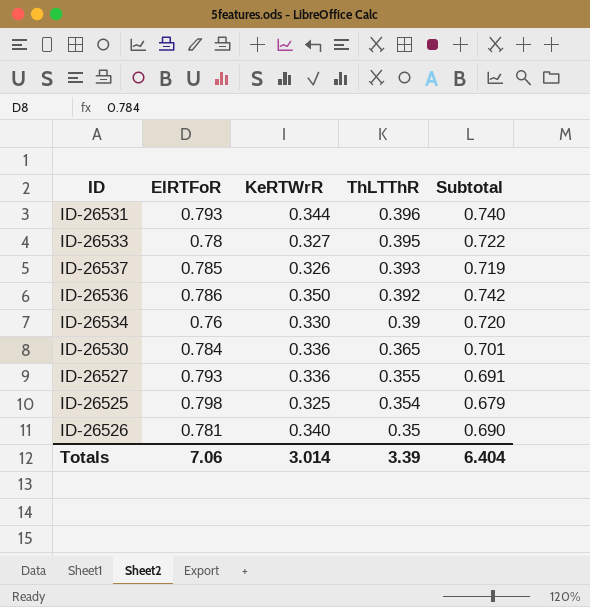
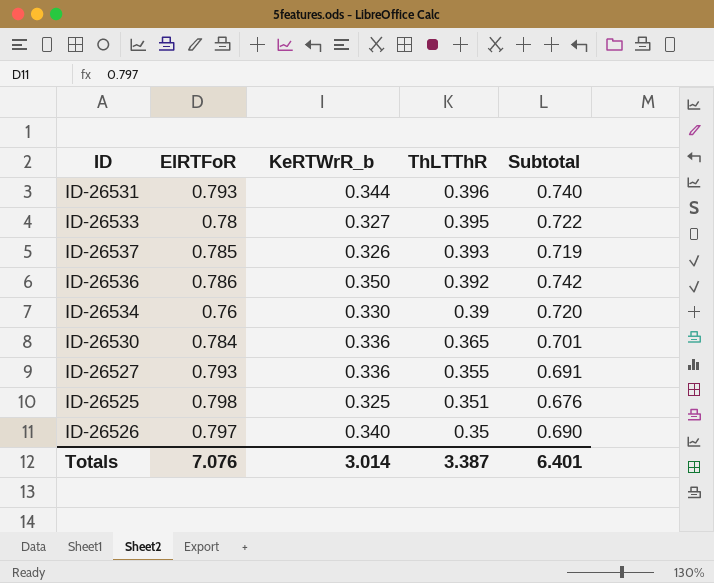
column name: KeRTWrR -> KeRTWrR_b
ID-26525 | ThLTThR: 0.354 -> 0.351
ID-26525 | Subtotal: 0.679 -> 0.676
ID-26526 | ElRTFoR: 0.781 -> 0.797
Totals | ElRTFoR: 7.06 -> 7.076
Totals | ThLTThR: 3.39 -> 3.387
Totals | Subtotal: 6.404 -> 6.401

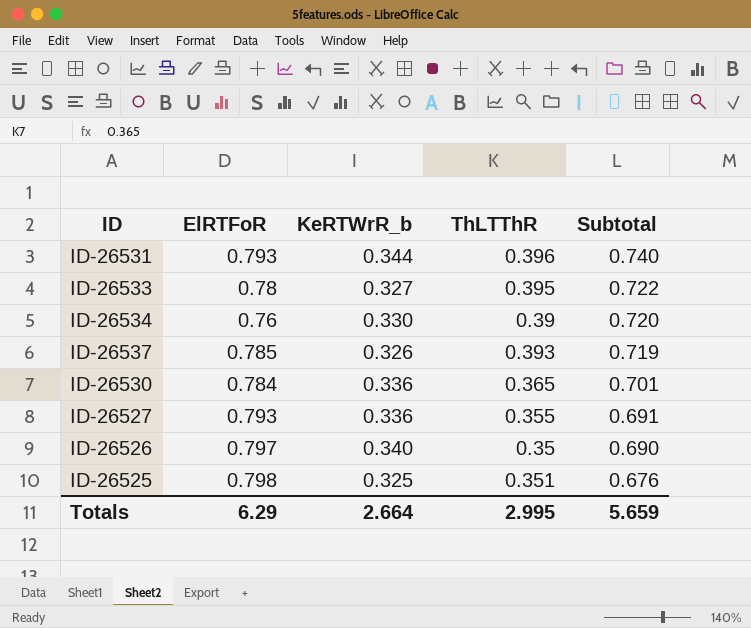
row order: ThLTThR descending -> Subtotal descending
row ID-26536: 0.786 | 0.350 | 0.392 | 0.742 -> none
Totals | ElRTFoR: 7.076 -> 6.29
Totals | KeRTWrR_b: 3.014 -> 2.664
Totals | ThLTThR: 3.387 -> 2.995
Totals | Subtotal: 6.401 -> 5.659

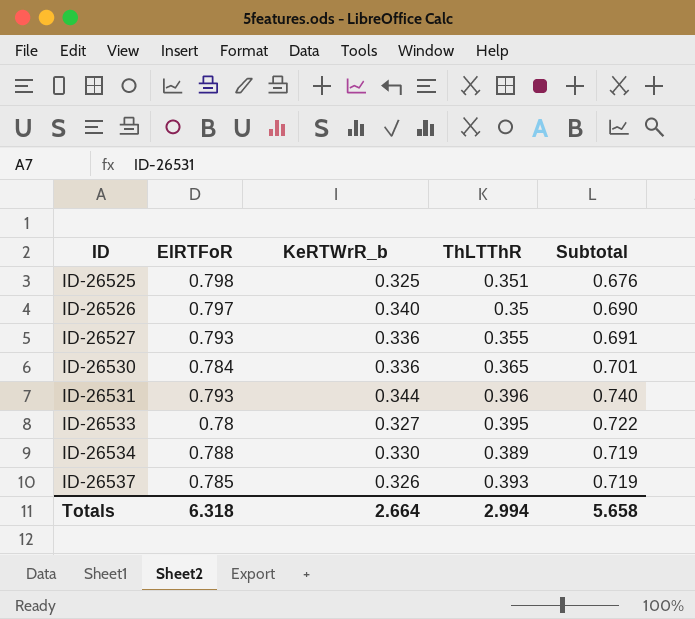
row order: Subtotal descending -> ID ascending
ID-26534 | ElRTFoR: 0.76 -> 0.788
ID-26534 | ThLTThR: 0.39 -> 0.389
ID-26534 | Subtotal: 0.720 -> 0.719
Totals | ElRTFoR: 6.29 -> 6.318
Totals | ThLTThR: 2.995 -> 2.994
Totals | Subtotal: 5.659 -> 5.658

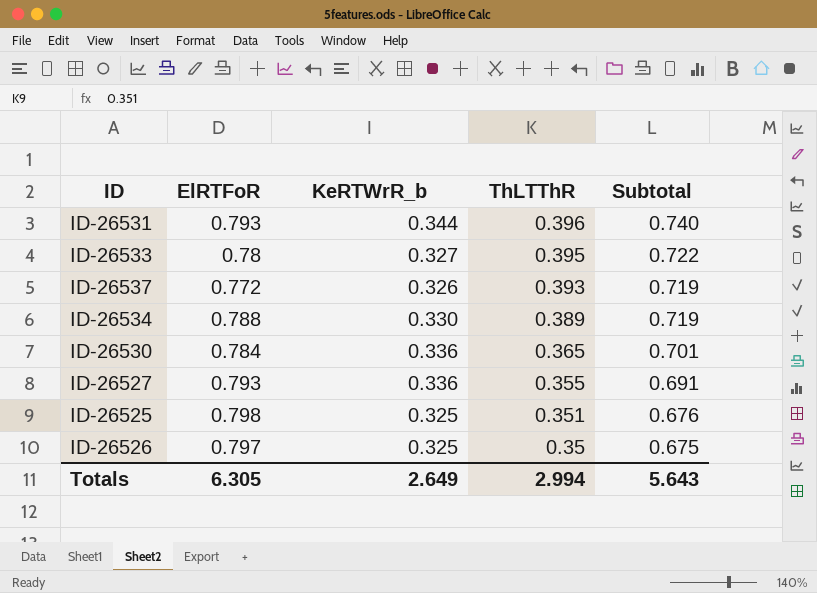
row order: ID ascending -> ThLTThR descending
ID-26537 | ElRTFoR: 0.785 -> 0.772
ID-26526 | KeRTWrR_b: 0.340 -> 0.325
ID-26526 | Subtotal: 0.690 -> 0.675
Totals | ElRTFoR: 6.318 -> 6.305
Totals | KeRTWrR_b: 2.664 -> 2.649
Totals | Subtotal: 5.658 -> 5.643

